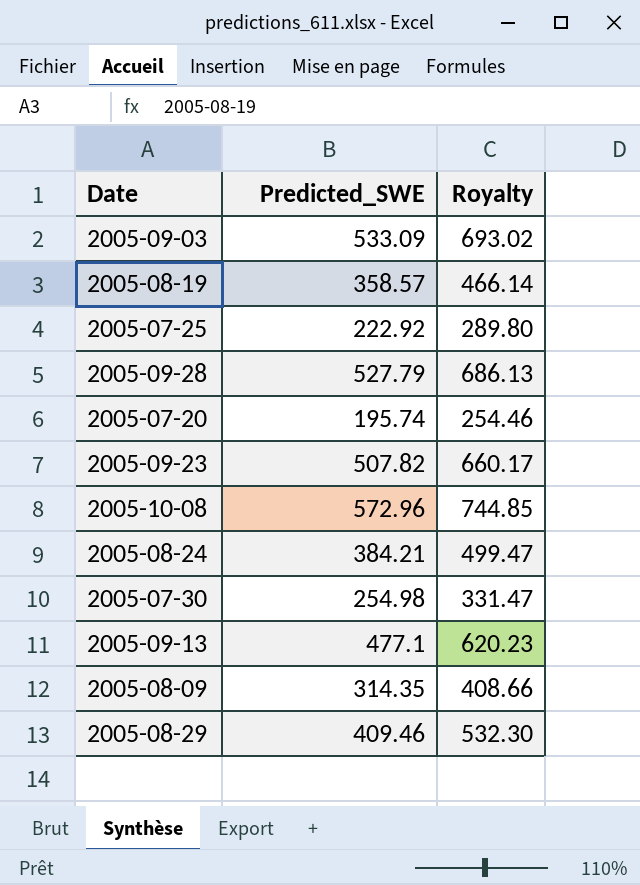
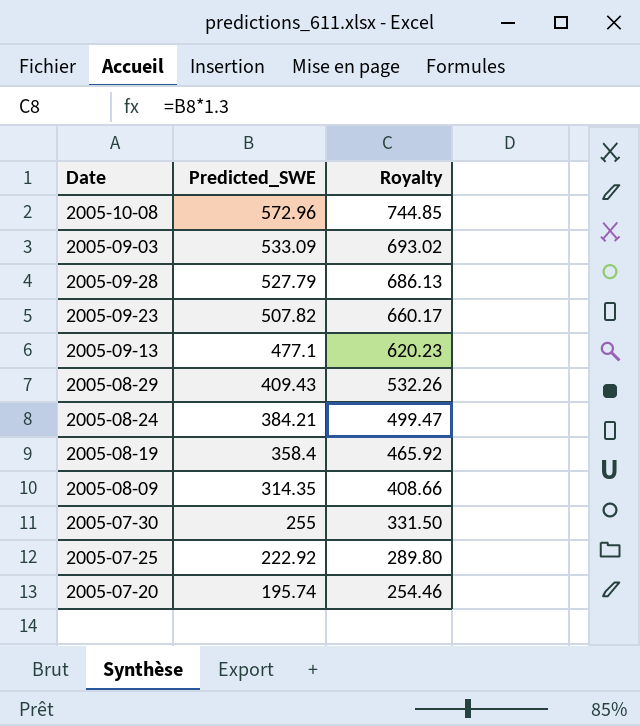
row order: none -> Predicted_SWE descending
2005-08-29 | Predicted_SWE: 409.46 -> 409.43
2005-08-29 | Royalty: 532.30 -> 532.26
2005-08-19 | Predicted_SWE: 358.57 -> 358.4
2005-08-19 | Royalty: 466.14 -> 465.92
2005-07-30 | Predicted_SWE: 254.98 -> 255
2005-07-30 | Royalty: 331.47 -> 331.50

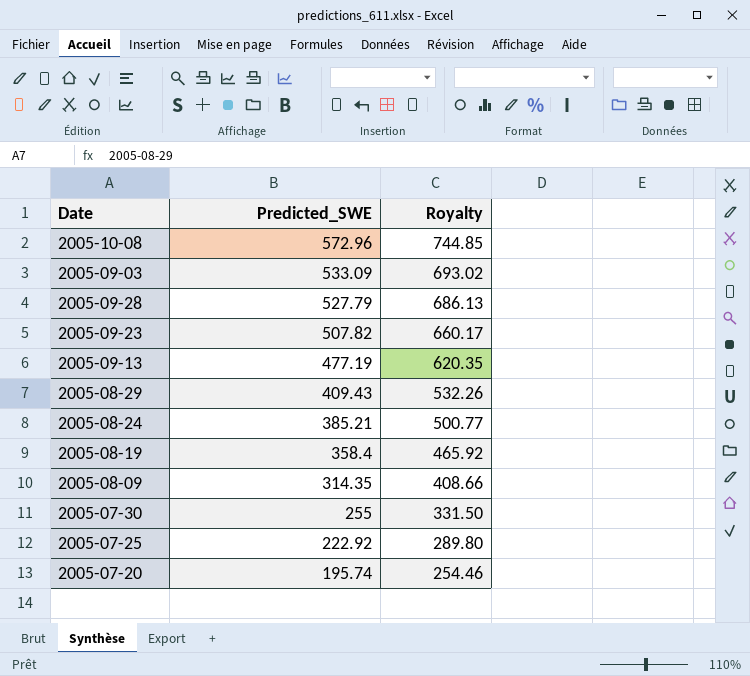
2005-09-13 | Predicted_SWE: 477.1 -> 477.19
2005-09-13 | Royalty: 620.23 -> 620.35
2005-08-24 | Predicted_SWE: 384.21 -> 385.21
2005-08-24 | Royalty: 499.47 -> 500.77

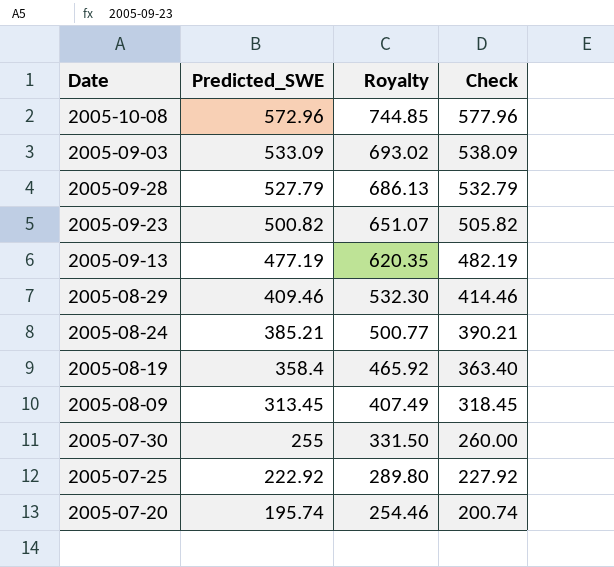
column Check | formula: none -> [Predicted_SWE] + 5
2005-09-23 | Predicted_SWE: 507.82 -> 500.82
2005-09-23 | Royalty: 660.17 -> 651.07
2005-08-29 | Predicted_SWE: 409.43 -> 409.46
2005-08-29 | Royalty: 532.26 -> 532.30
2005-08-09 | Predicted_SWE: 314.35 -> 313.45
2005-08-09 | Royalty: 408.66 -> 407.49

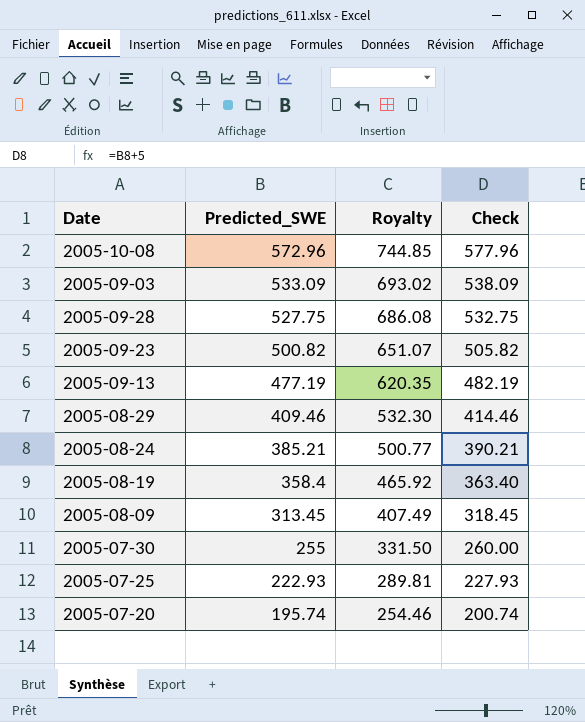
2005-09-28 | Predicted_SWE: 527.79 -> 527.75
2005-09-28 | Royalty: 686.13 -> 686.08
2005-09-28 | Check: 532.79 -> 532.75
2005-07-25 | Predicted_SWE: 222.92 -> 222.93
2005-07-25 | Royalty: 289.80 -> 289.81
2005-07-25 | Check: 227.92 -> 227.93

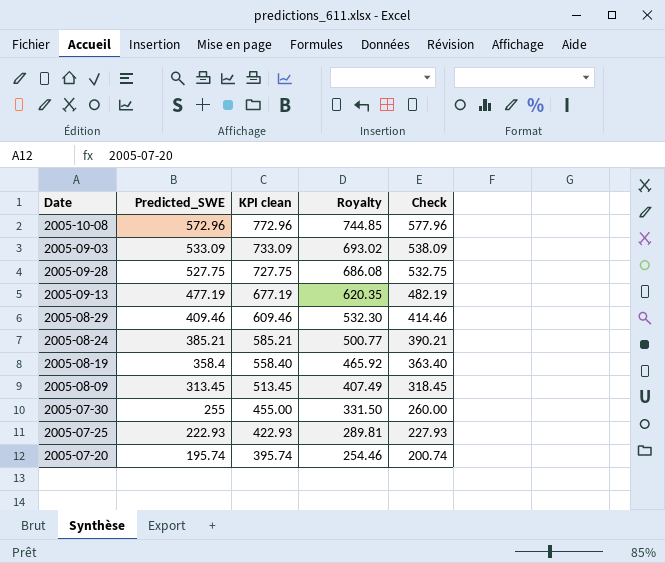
column KPI clean | formula: none -> [Predicted_SWE] + 200
row 2005-09-23: 500.82 | 651.07 | 505.82 -> none

